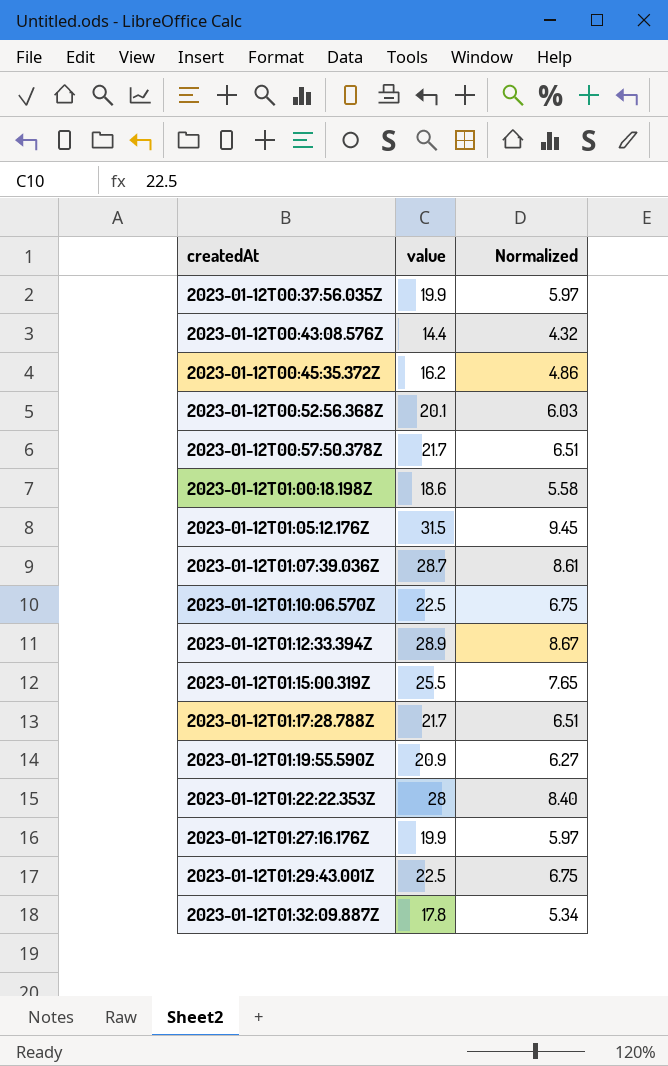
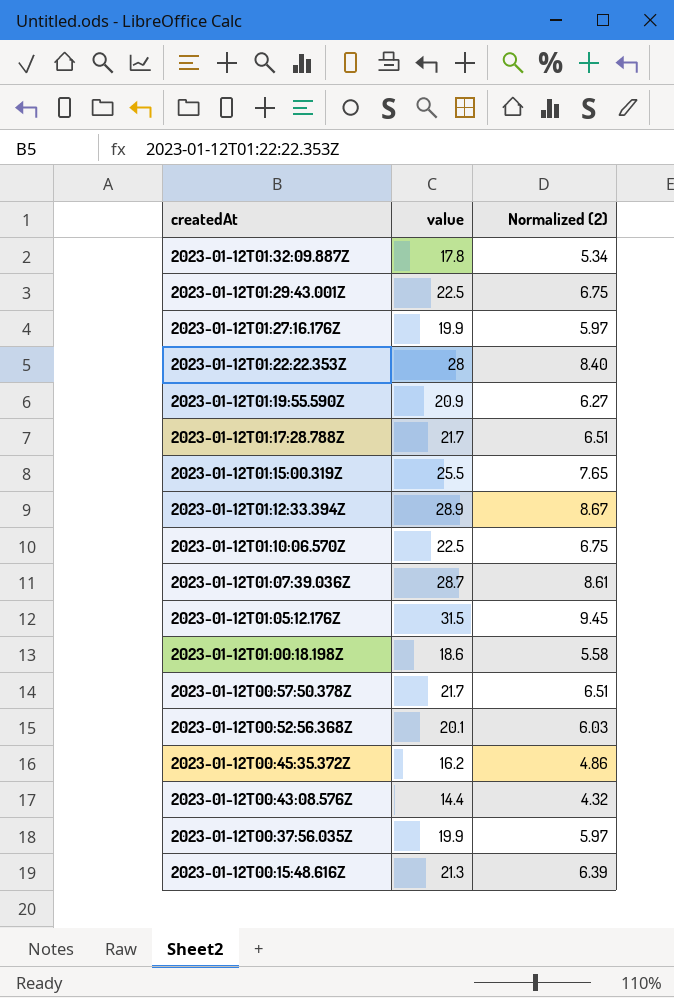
row order: createdAt ascending -> createdAt descending
column name: Normalized -> Normalized (2)
row 2023-01-12T00:15:48.616Z: none -> 21.3 | 6.39

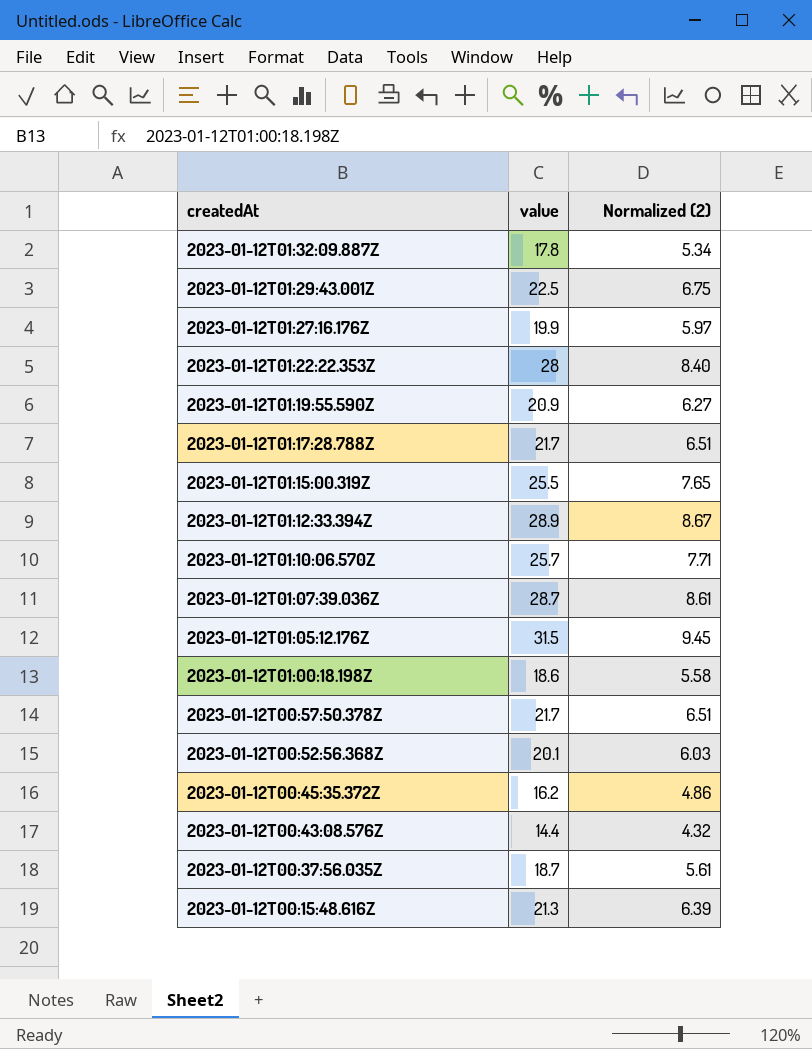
2023-01-12T01:10:06.570Z | value: 22.5 -> 25.7
2023-01-12T01:10:06.570Z | Normalized (2): 6.75 -> 7.71
2023-01-12T00:37:56.035Z | value: 19.9 -> 18.7
2023-01-12T00:37:56.035Z | Normalized (2): 5.97 -> 5.61

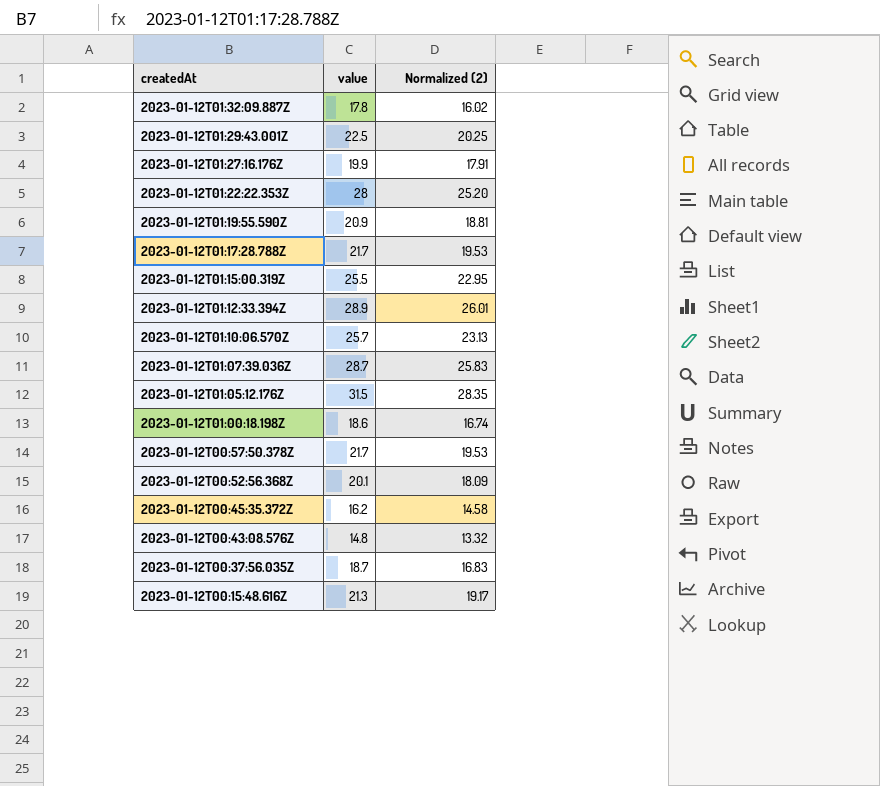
column Normalized (2) | formula: [value] * 0.3 -> [value] * 0.9
2023-01-12T00:43:08.576Z | value: 14.4 -> 14.8

